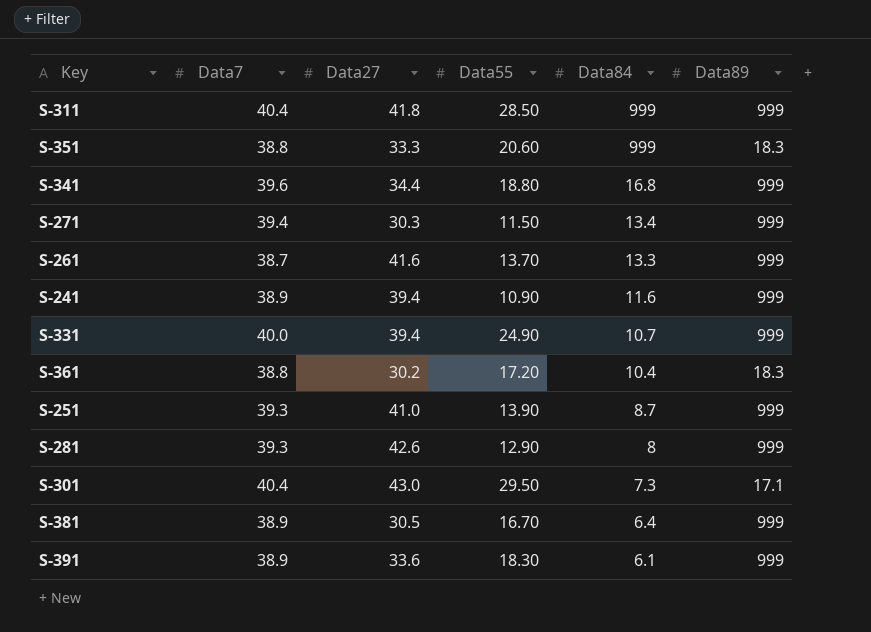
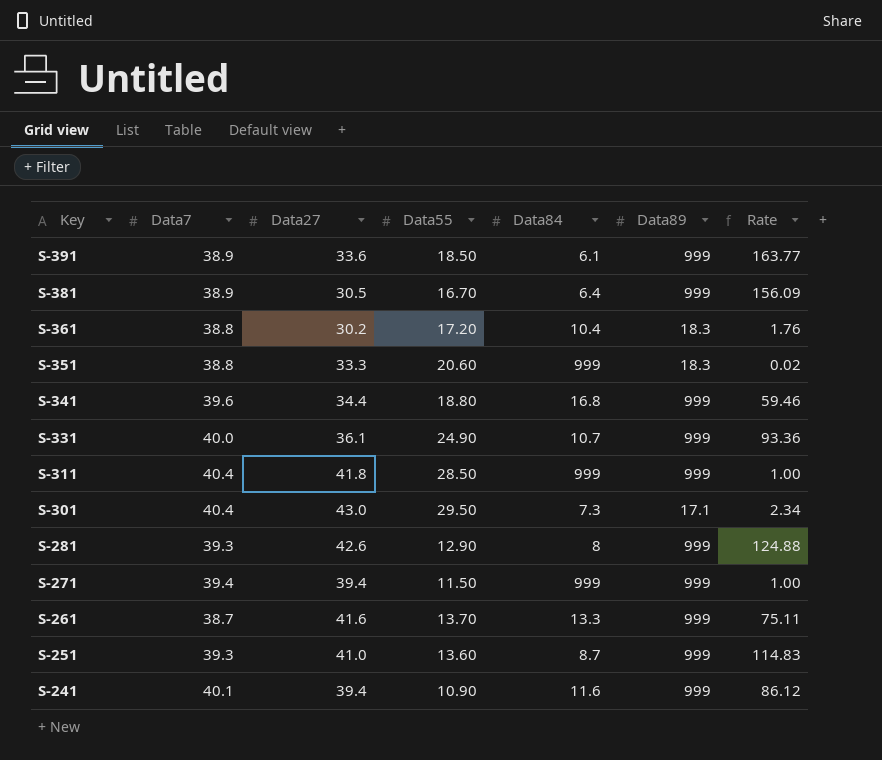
row order: Data84 descending -> Key descending
column Rate | formula: none -> [Data89] / [Data84]
S-391 | Data55: 18.30 -> 18.50
S-331 | Data27: 39.4 -> 36.1
S-271 | Data27: 30.3 -> 39.4
S-271 | Data84: 13.4 -> 999
S-251 | Data55: 13.90 -> 13.60
S-241 | Data7: 38.9 -> 40.1

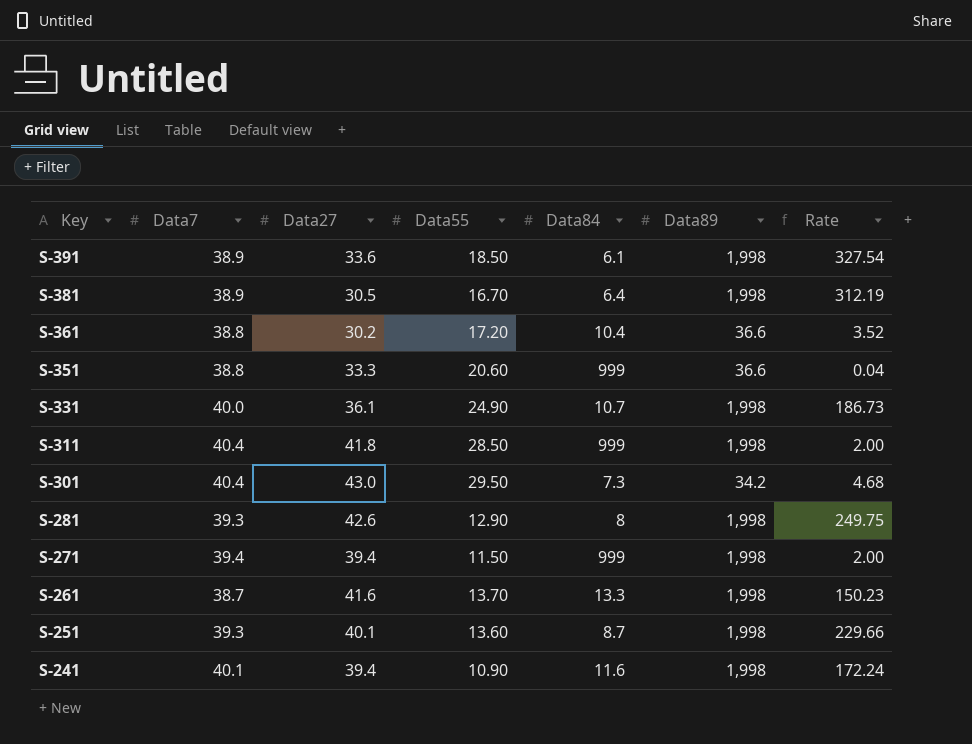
row S-341: 39.6 | 34.4 | 18.80 | 16.8 | 999 | 59.46 -> none
S-391 | Data89: 999 -> 1,998
S-391 | Rate: 163.77 -> 327.54
S-381 | Data89: 999 -> 1,998
S-381 | Rate: 156.09 -> 312.19
S-361 | Data89: 18.3 -> 36.6
S-361 | Rate: 1.76 -> 3.52
S-351 | Data89: 18.3 -> 36.6
S-351 | Rate: 0.02 -> 0.04
S-331 | Data89: 999 -> 1,998
S-331 | Rate: 93.36 -> 186.73
S-311 | Data89: 999 -> 1,998
S-311 | Rate: 1.00 -> 2.00
S-301 | Data89: 17.1 -> 34.2
S-301 | Rate: 2.34 -> 4.68
S-281 | Data89: 999 -> 1,998
S-281 | Rate: 124.88 -> 249.75
S-271 | Data89: 999 -> 1,998
S-271 | Rate: 1.00 -> 2.00
S-261 | Data89: 999 -> 1,998
S-261 | Rate: 75.11 -> 150.23
S-251 | Data27: 41.0 -> 40.1
S-251 | Data89: 999 -> 1,998
S-251 | Rate: 114.83 -> 229.66
S-241 | Data89: 999 -> 1,998
S-241 | Rate: 86.12 -> 172.24

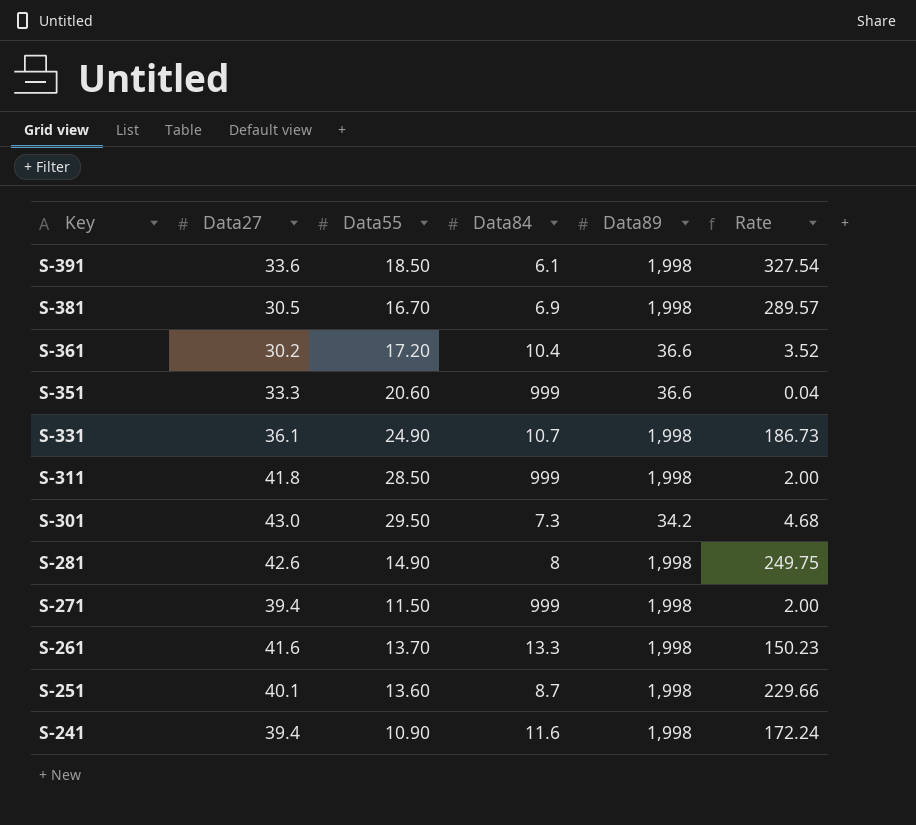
column Data7 | position: 2 -> none
S-381 | Data84: 6.4 -> 6.9
S-381 | Rate: 312.19 -> 289.57
S-281 | Data55: 12.90 -> 14.90

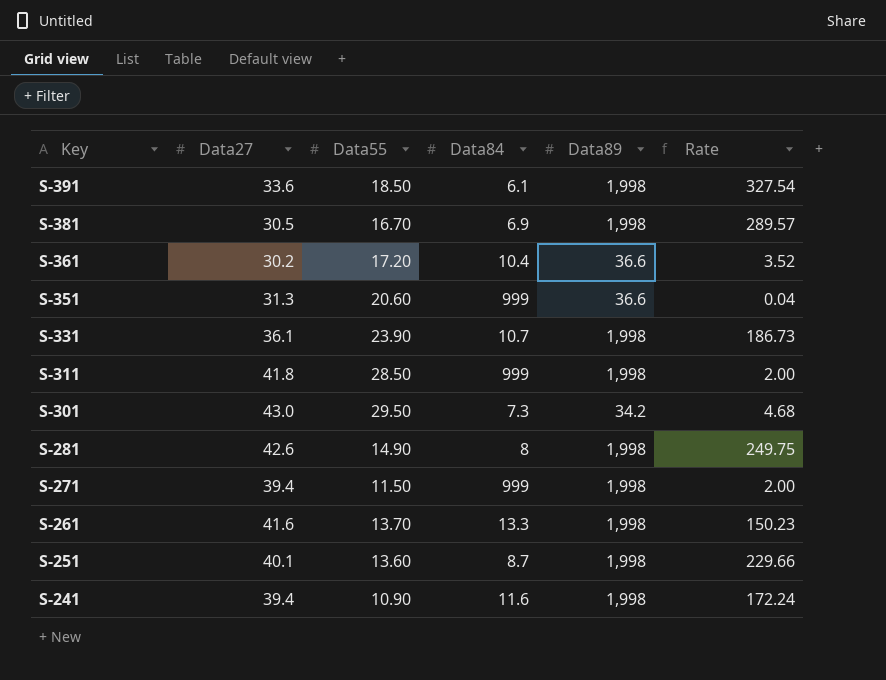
S-351 | Data27: 33.3 -> 31.3
S-331 | Data55: 24.90 -> 23.90

